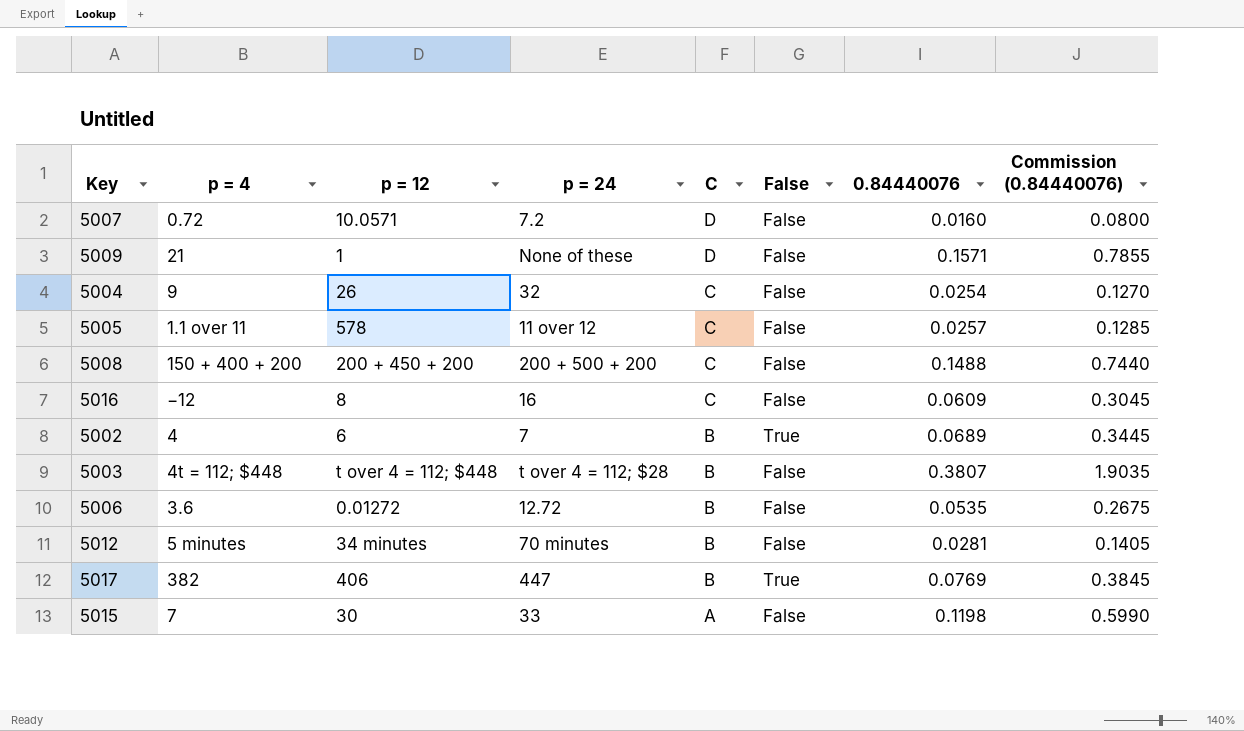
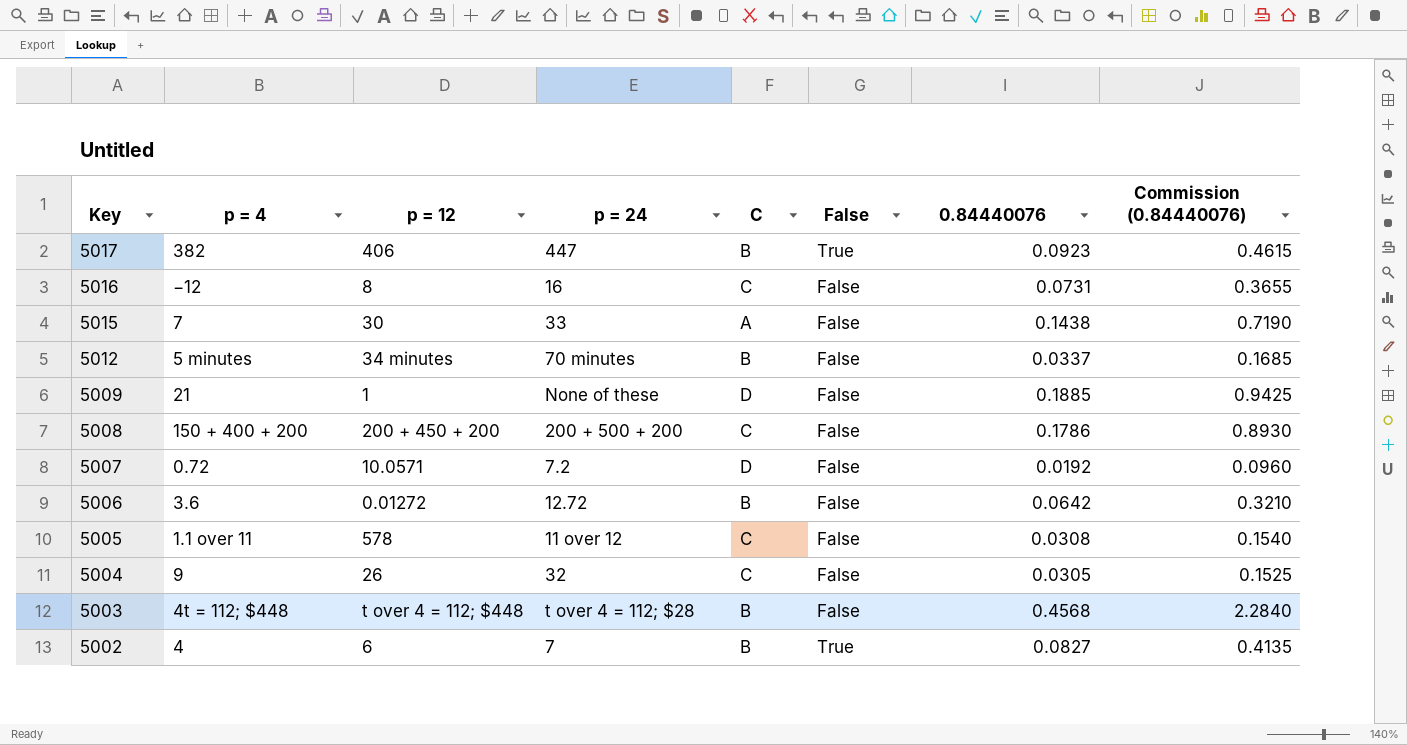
row order: C descending -> Key descending
5017 | 0.84440076: 0.0769 -> 0.0923
5017 | Commission (0.84440076): 0.3845 -> 0.4615
5016 | 0.84440076: 0.0609 -> 0.0731
5016 | Commission (0.84440076): 0.3045 -> 0.3655
5015 | 0.84440076: 0.1198 -> 0.1438
5015 | Commission (0.84440076): 0.5990 -> 0.7190
5012 | 0.84440076: 0.0281 -> 0.0337
5012 | Commission (0.84440076): 0.1405 -> 0.1685
5009 | 0.84440076: 0.1571 -> 0.1885
5009 | Commission (0.84440076): 0.7855 -> 0.9425
5008 | 0.84440076: 0.1488 -> 0.1786
5008 | Commission (0.84440076): 0.7440 -> 0.8930
5007 | 0.84440076: 0.0160 -> 0.0192
5007 | Commission (0.84440076): 0.0800 -> 0.0960
5006 | 0.84440076: 0.0535 -> 0.0642
5006 | Commission (0.84440076): 0.2675 -> 0.3210
5005 | 0.84440076: 0.0257 -> 0.0308
5005 | Commission (0.84440076): 0.1285 -> 0.1540
5004 | 0.84440076: 0.0254 -> 0.0305
5004 | Commission (0.84440076): 0.1270 -> 0.1525
5003 | 0.84440076: 0.3807 -> 0.4568
5003 | Commission (0.84440076): 1.9035 -> 2.2840
5002 | 0.84440076: 0.0689 -> 0.0827
5002 | Commission (0.84440076): 0.3445 -> 0.4135

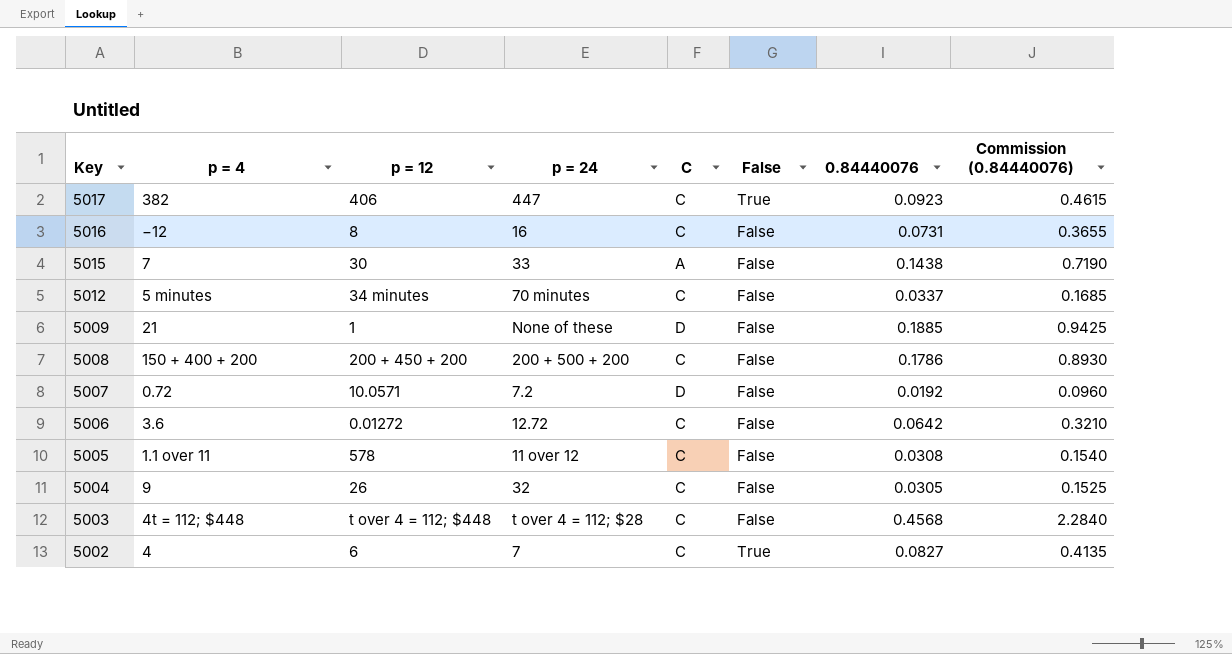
5017 | C: B -> C
5012 | C: B -> C
5006 | C: B -> C
5003 | C: B -> C
5002 | C: B -> C

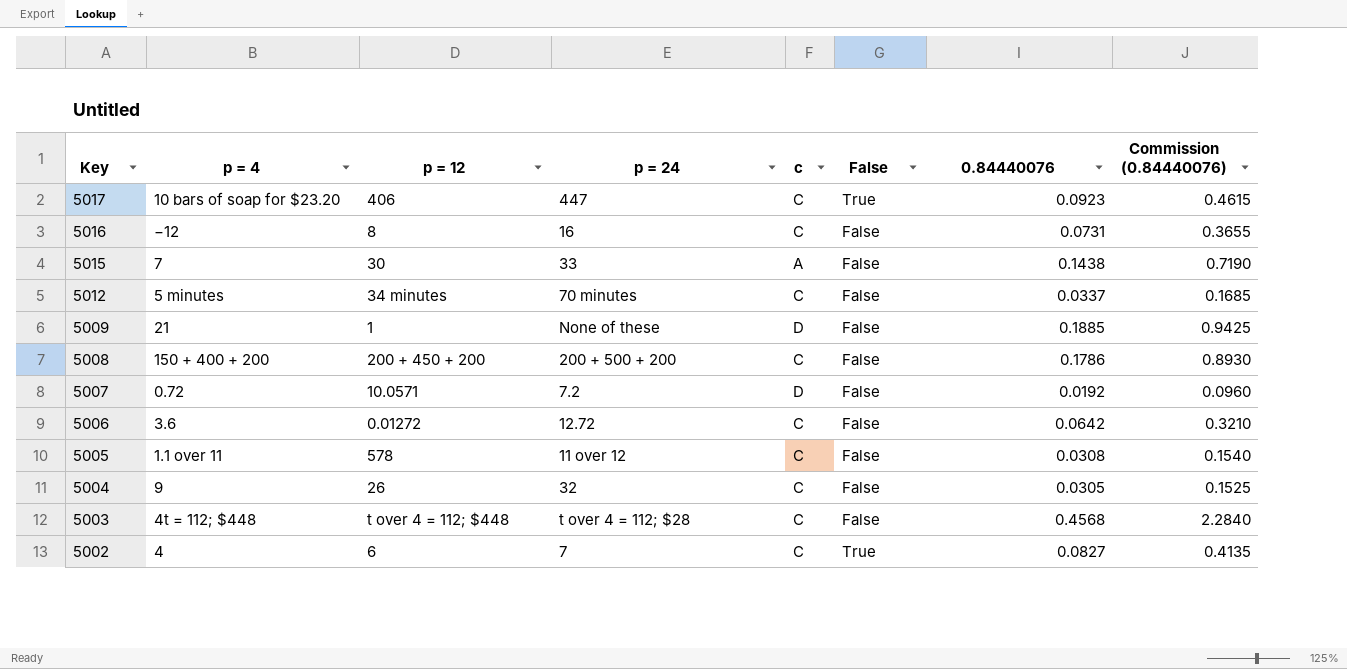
column name: C -> c
5017 | p = 4: 382 -> 10 bars of soap for $23.20

